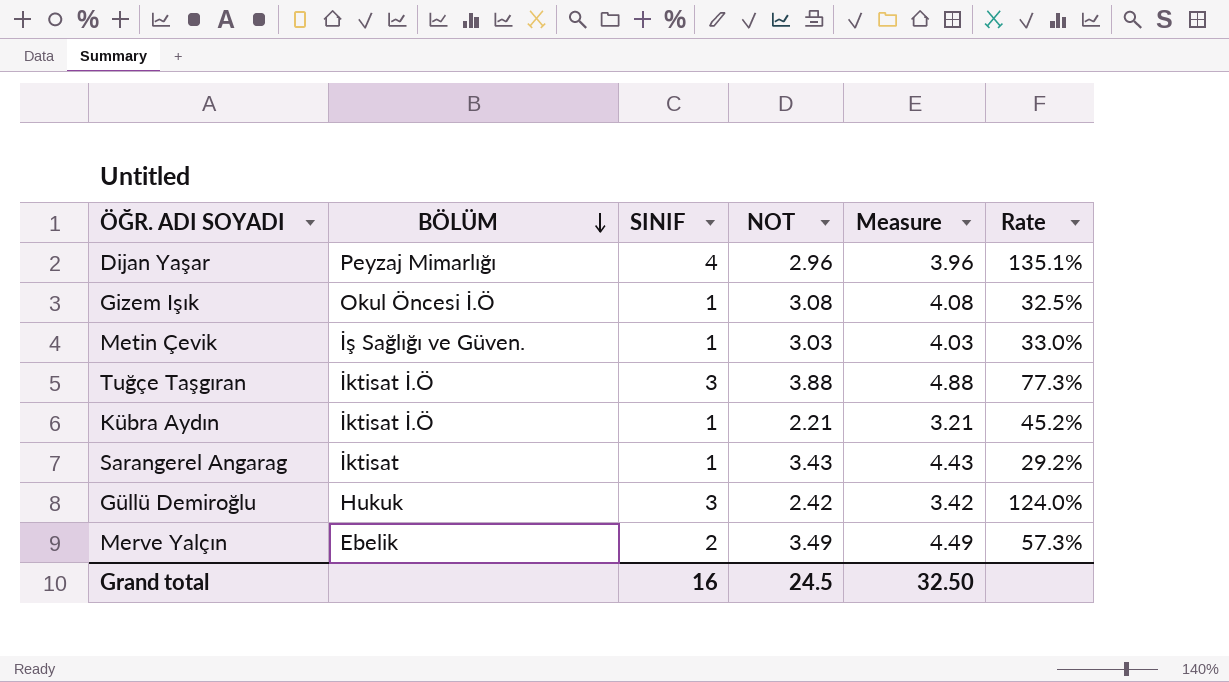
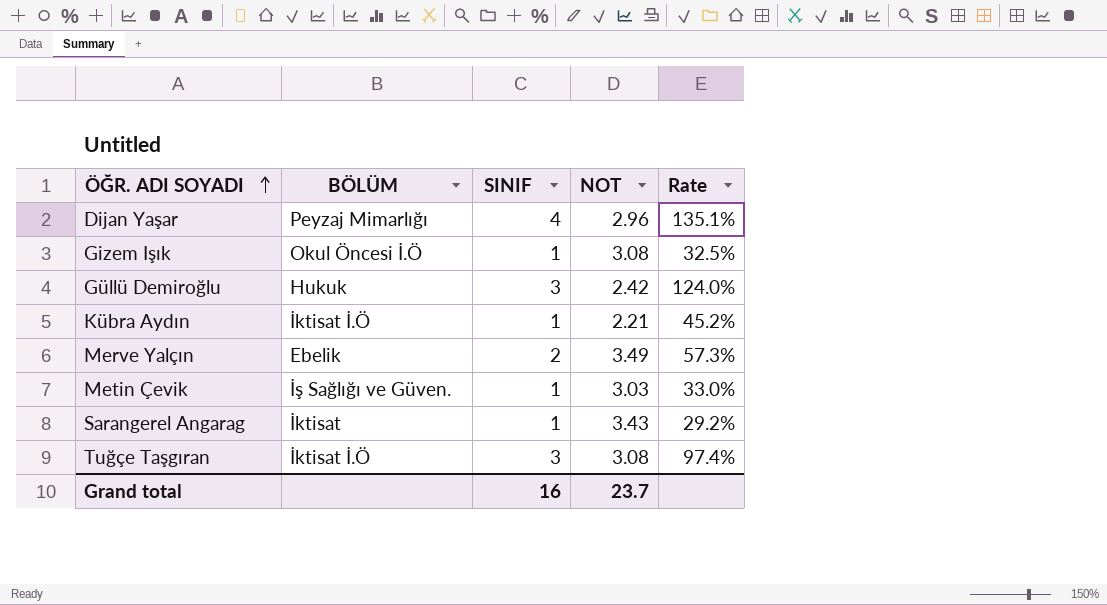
row order: BÖLÜM descending -> ÖĞR. ADI SOYADI ascending
column Measure | formula: [NOT] + 1 -> none
Tuğçe Taşgıran | NOT: 3.88 -> 3.08
Tuğçe Taşgıran | Rate: 77.3% -> 97.4%
Grand total | NOT: 24.5 -> 23.7

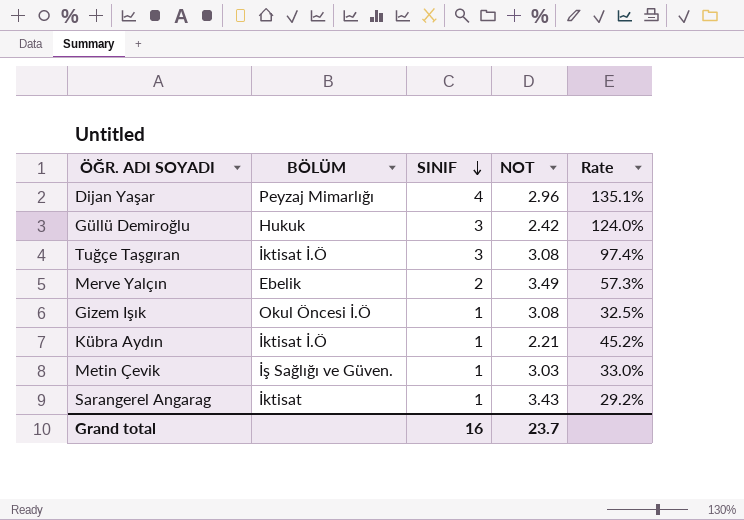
row order: ÖĞR. ADI SOYADI ascending -> SINIF descending

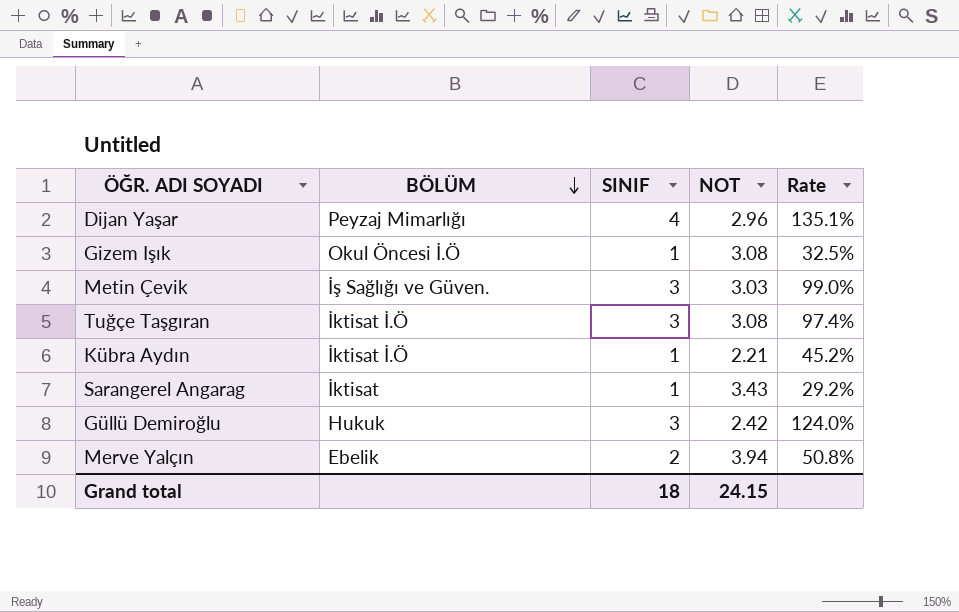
row order: SINIF descending -> BÖLÜM descending
Metin Çevik | SINIF: 1 -> 3
Metin Çevik | Rate: 33.0% -> 99.0%
Merve Yalçın | NOT: 3.49 -> 3.94
Merve Yalçın | Rate: 57.3% -> 50.8%
Grand total | SINIF: 16 -> 18
Grand total | NOT: 23.7 -> 24.15

